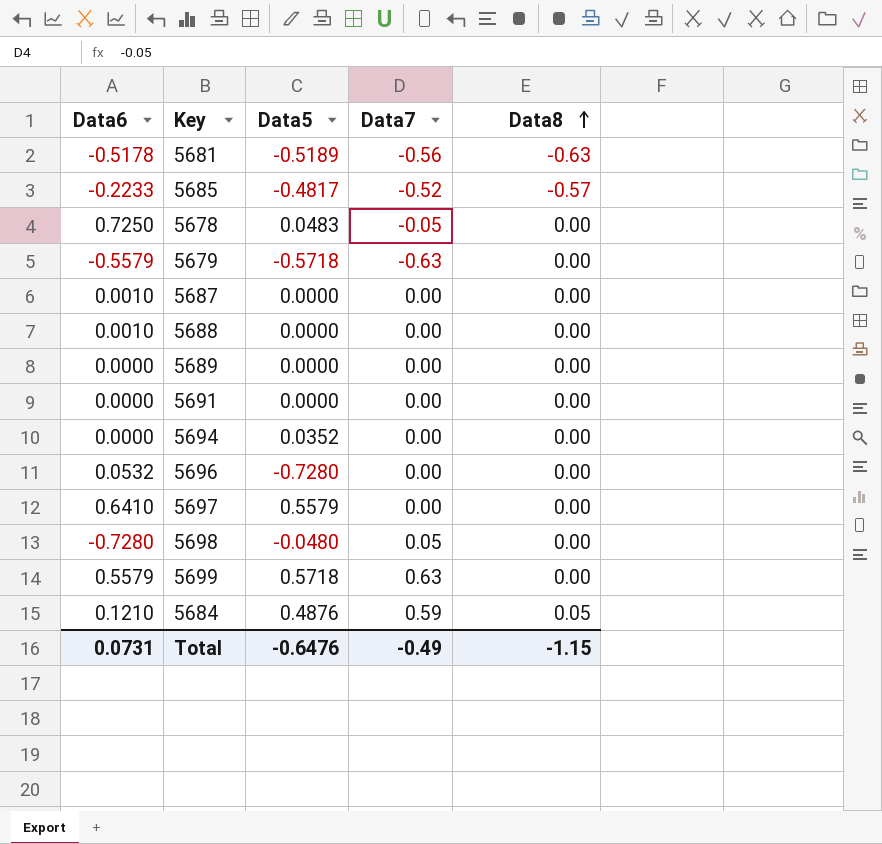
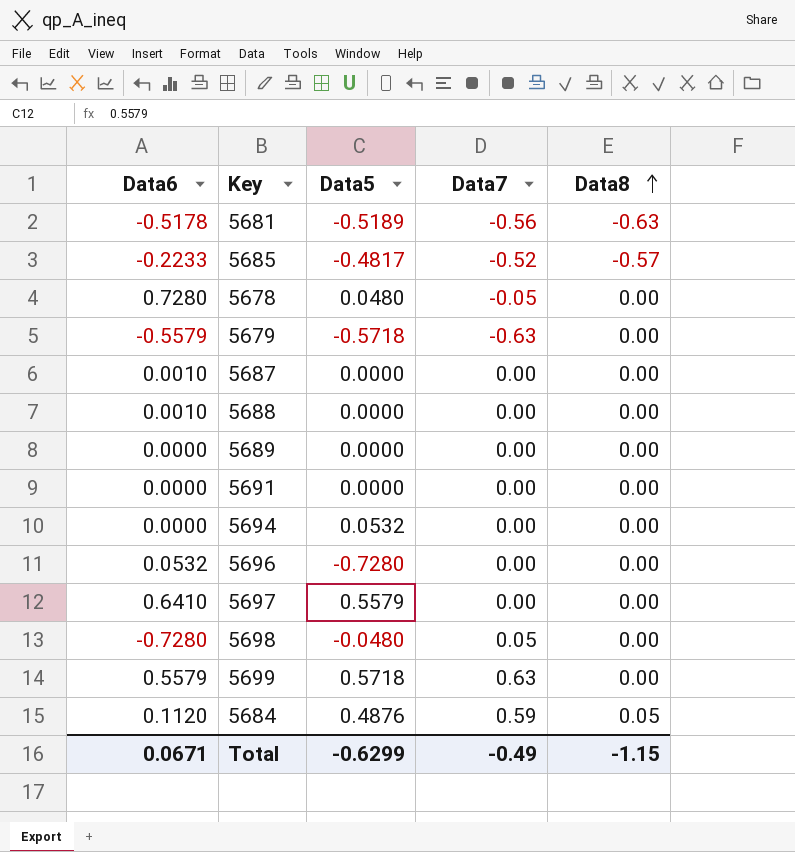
5678 | Data6: 0.7250 -> 0.7280
5678 | Data5: 0.0483 -> 0.0480
5694 | Data5: 0.0352 -> 0.0532
5684 | Data6: 0.1210 -> 0.1120
Total | Data6: 0.0731 -> 0.0671
Total | Data5: -0.6476 -> -0.6299

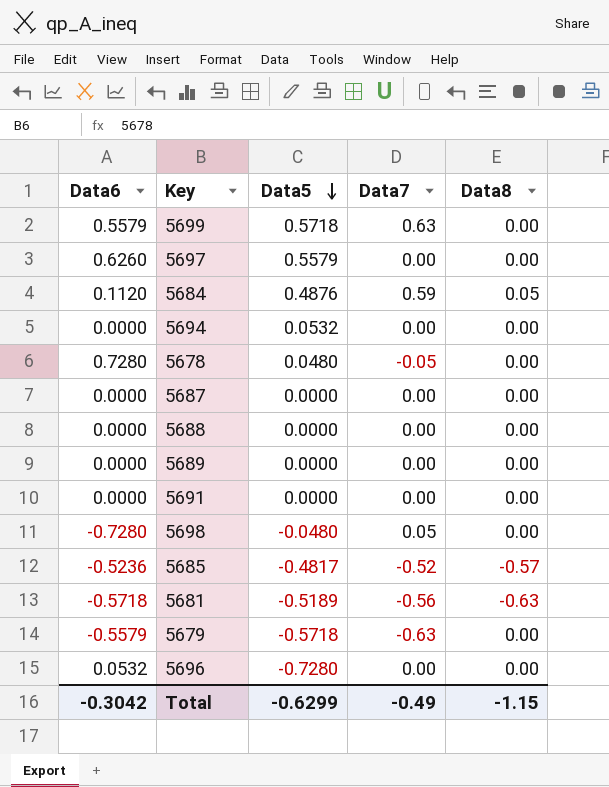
row order: Data8 ascending -> Data5 descending
5697 | Data6: 0.6410 -> 0.6260
5687 | Data6: 0.0010 -> 0.0000
5688 | Data6: 0.0010 -> 0.0000
5685 | Data6: -0.2233 -> -0.5236
5681 | Data6: -0.5178 -> -0.5718
Total | Data6: 0.0671 -> -0.3042

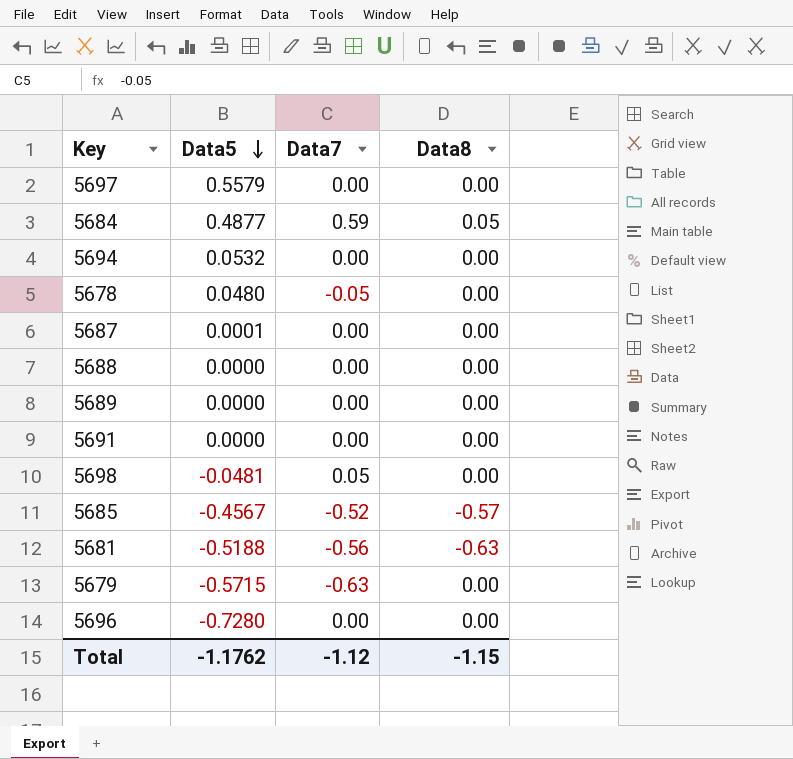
column Data6 | position: 1 -> none
row 5699: 0.5579 | 0.5718 | 0.63 | 0.00 -> none
5684 | Data5: 0.4876 -> 0.4877
5687 | Data5: 0.0000 -> 0.0001
5698 | Data5: -0.0480 -> -0.0481
5685 | Data5: -0.4817 -> -0.4567
5681 | Data5: -0.5189 -> -0.5188
5679 | Data5: -0.5718 -> -0.5715
Total | Data5: -0.6299 -> -1.1762
Total | Data7: -0.49 -> -1.12

